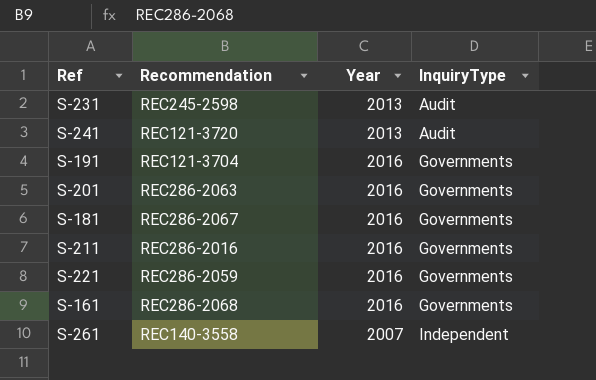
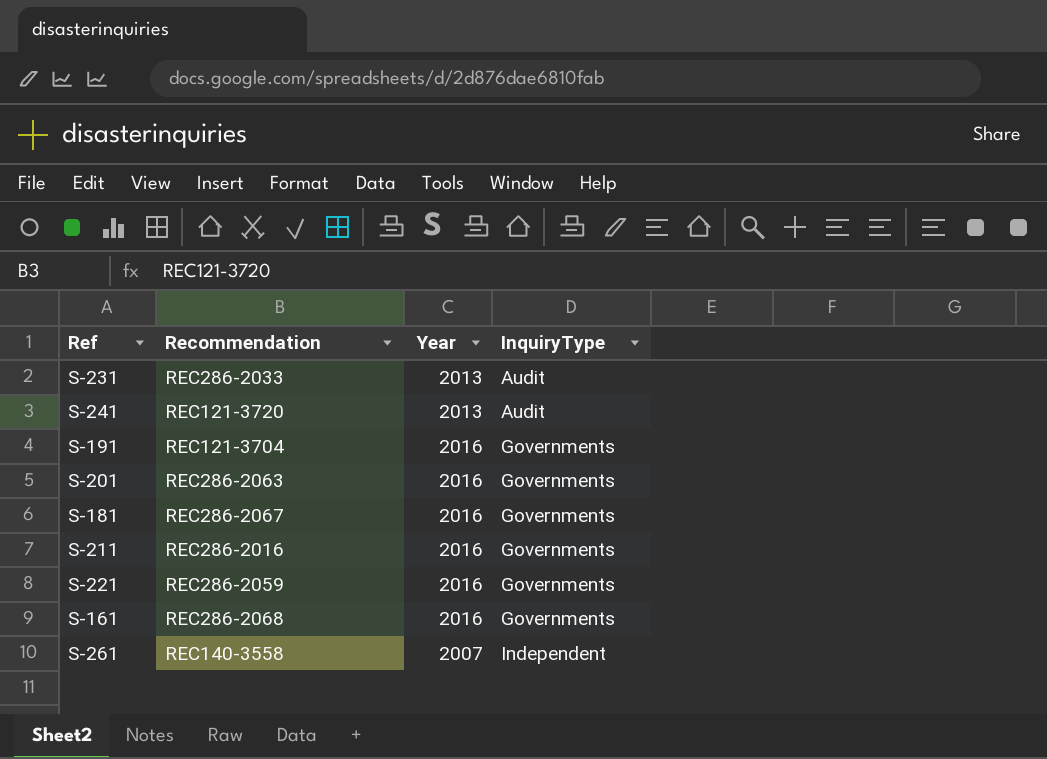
S-231 | Recommendation: REC245-2598 -> REC286-2033

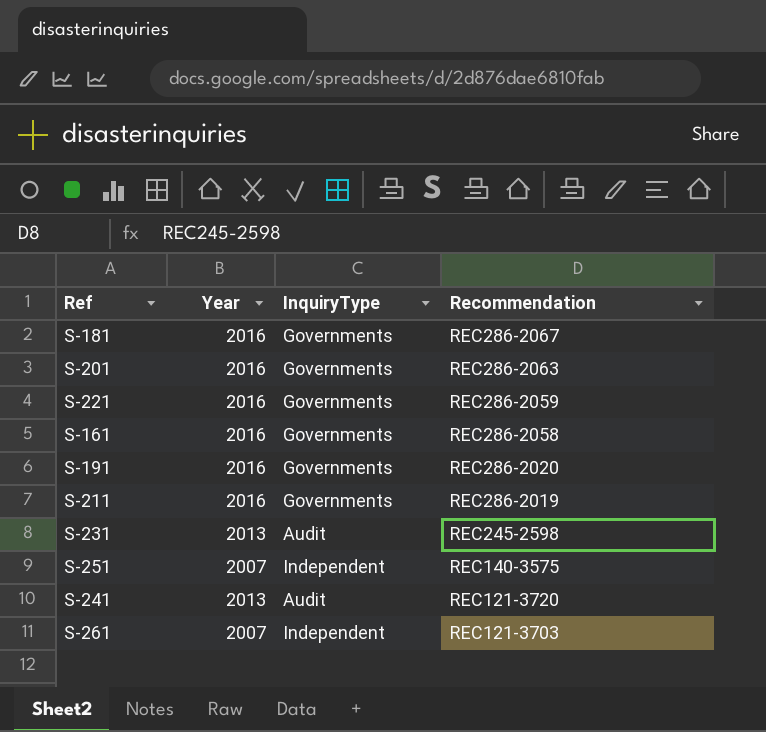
row order: InquiryType ascending -> Recommendation descending
column Recommendation | position: 2 -> 4
S-161 | Recommendation: REC286-2068 -> REC286-2058
S-191 | Recommendation: REC121-3704 -> REC286-2020
S-211 | Recommendation: REC286-2016 -> REC286-2019
S-231 | Recommendation: REC286-2033 -> REC245-2598
row S-251: none -> 2007 | Independent | REC140-3575
S-261 | Recommendation: REC140-3558 -> REC121-3703

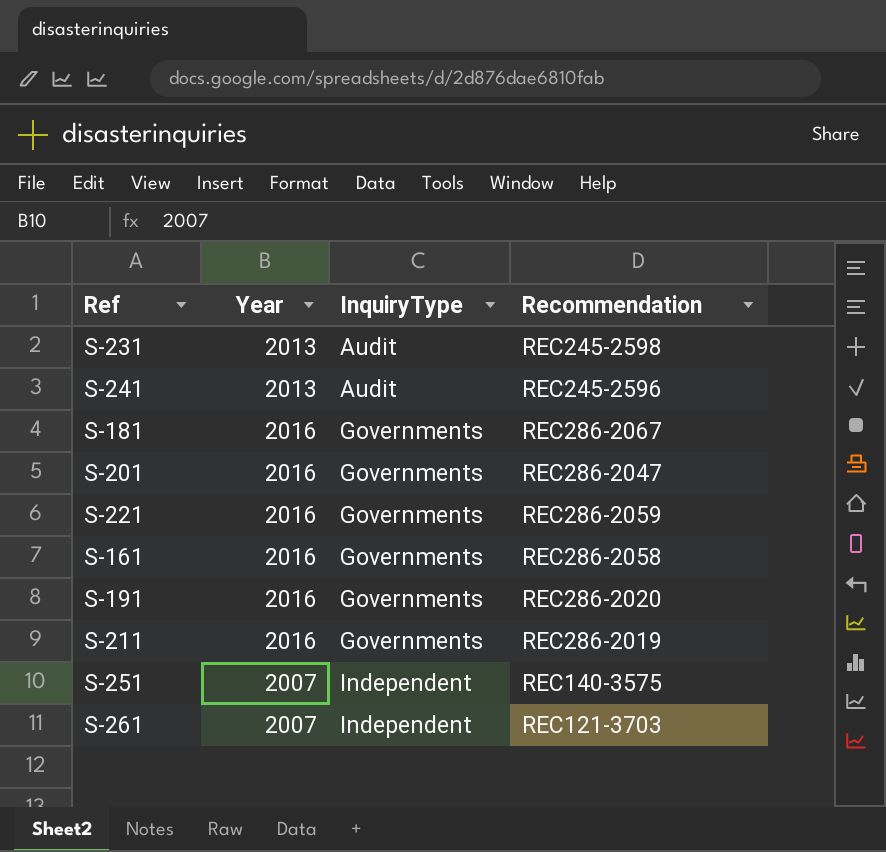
row order: Recommendation descending -> InquiryType ascending
S-241 | Recommendation: REC121-3720 -> REC245-2596
S-201 | Recommendation: REC286-2063 -> REC286-2047

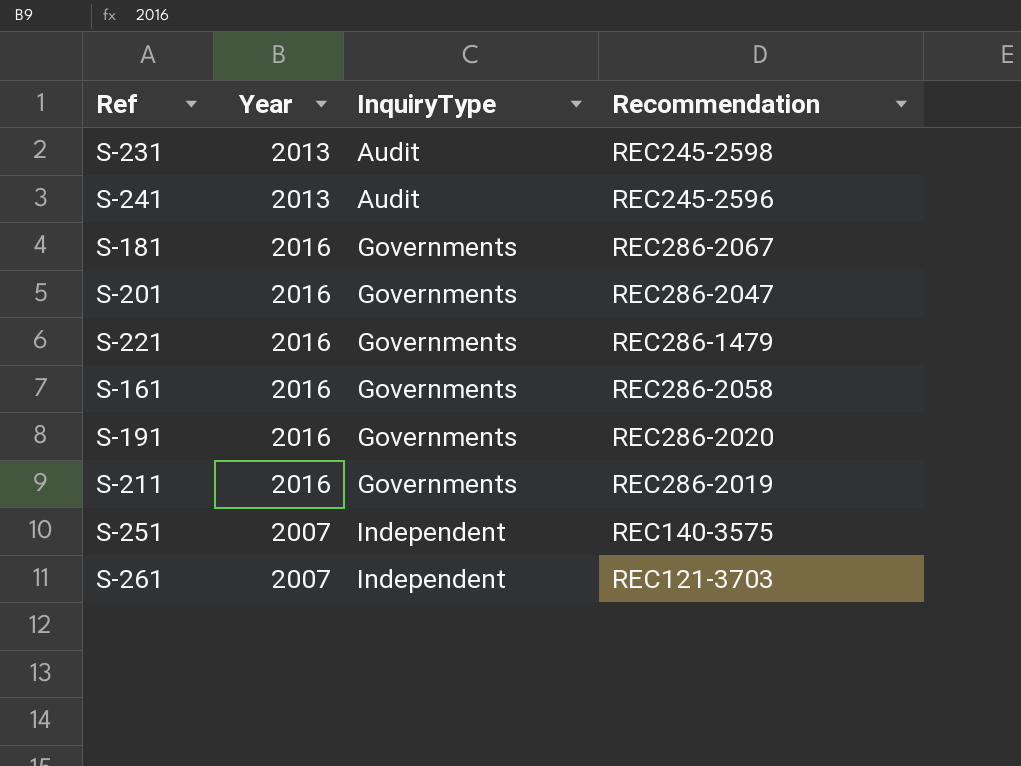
S-221 | Recommendation: REC286-2059 -> REC286-1479

